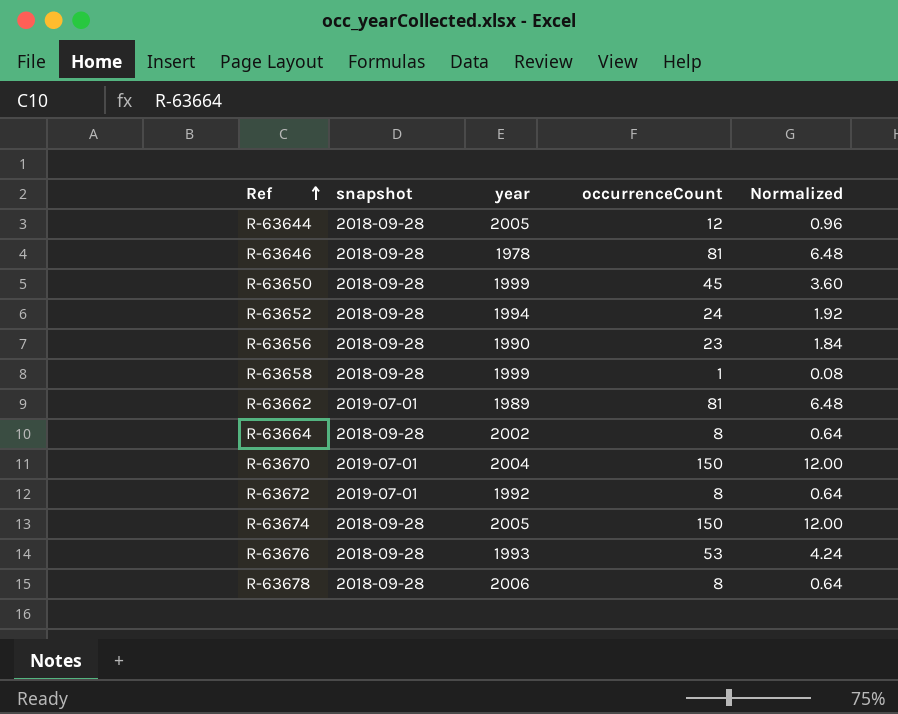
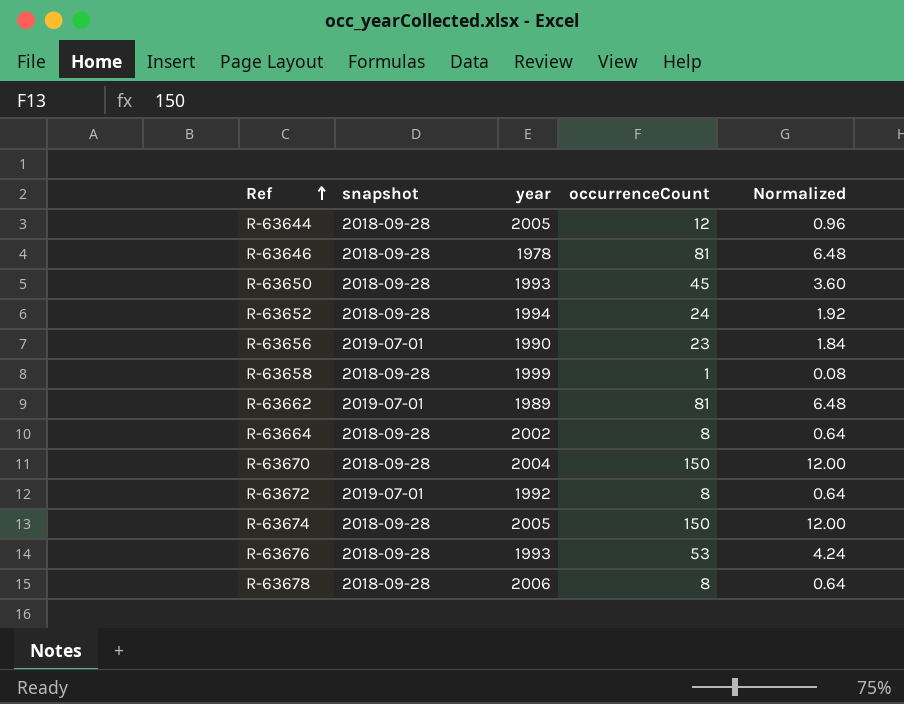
R-63650 | year: 1999 -> 1993
R-63656 | snapshot: 2018-09-28 -> 2019-07-01
R-63670 | snapshot: 2019-07-01 -> 2018-09-28

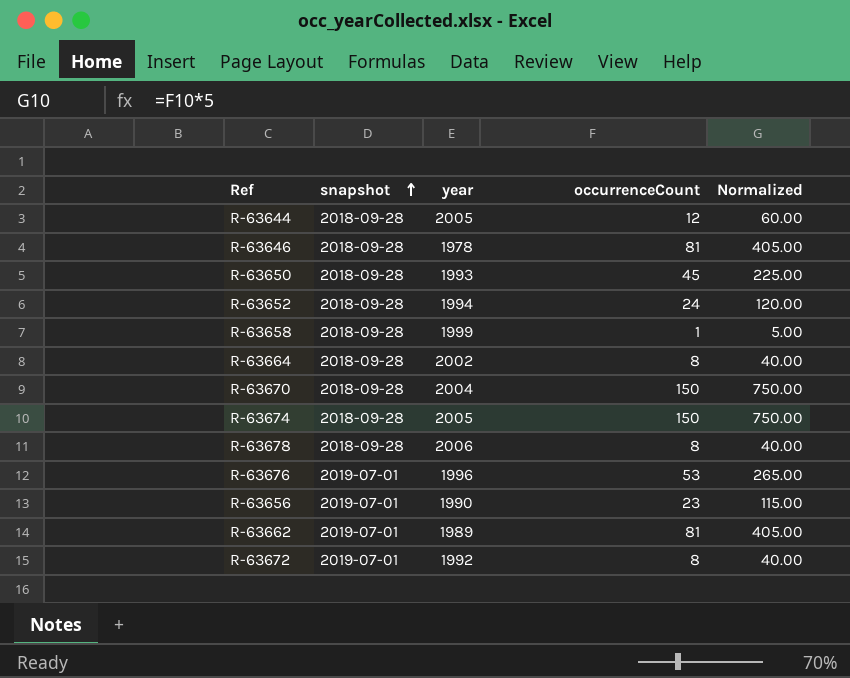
row order: Ref ascending -> snapshot ascending
column Normalized | formula: [occurrenceCount] * 0.08 -> [occurrenceCount] * 5
R-63676 | snapshot: 2018-09-28 -> 2019-07-01
R-63676 | year: 1993 -> 1996

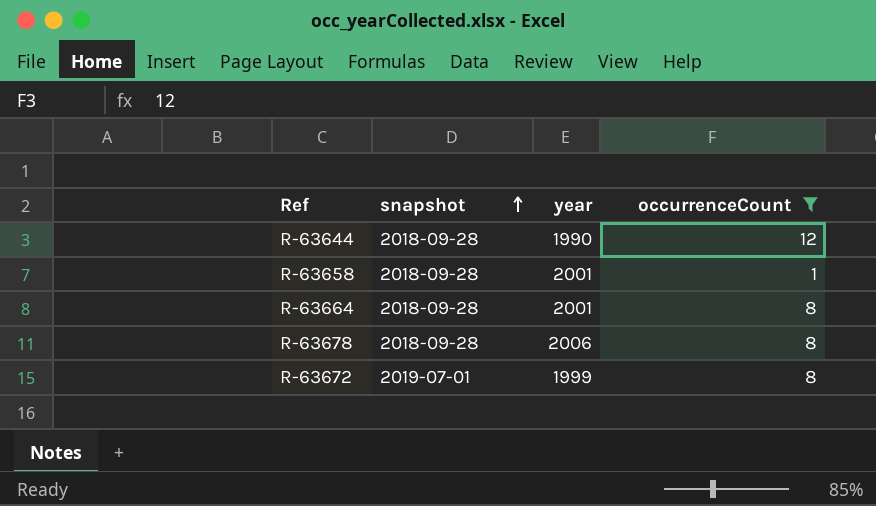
filter: none -> occurrenceCount <= 12
column Normalized | formula: [occurrenceCount] * 5 -> none
R-63644 | year: 2005 -> 1990
R-63658 | year: 1999 -> 2001
R-63664 | year: 2002 -> 2001
R-63672 | year: 1992 -> 1999

